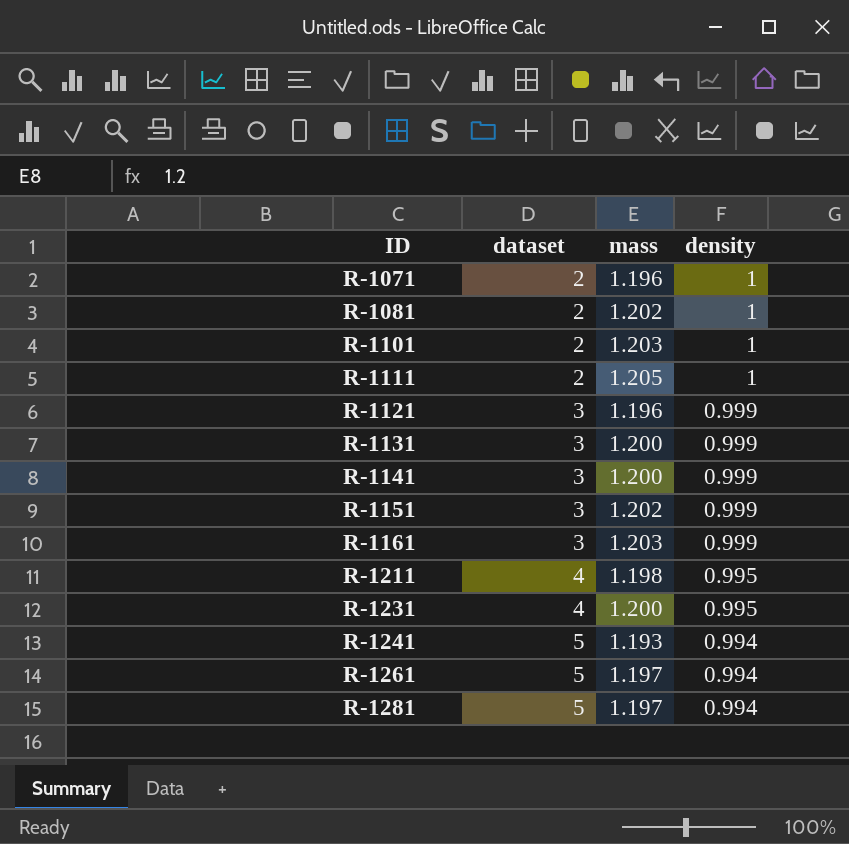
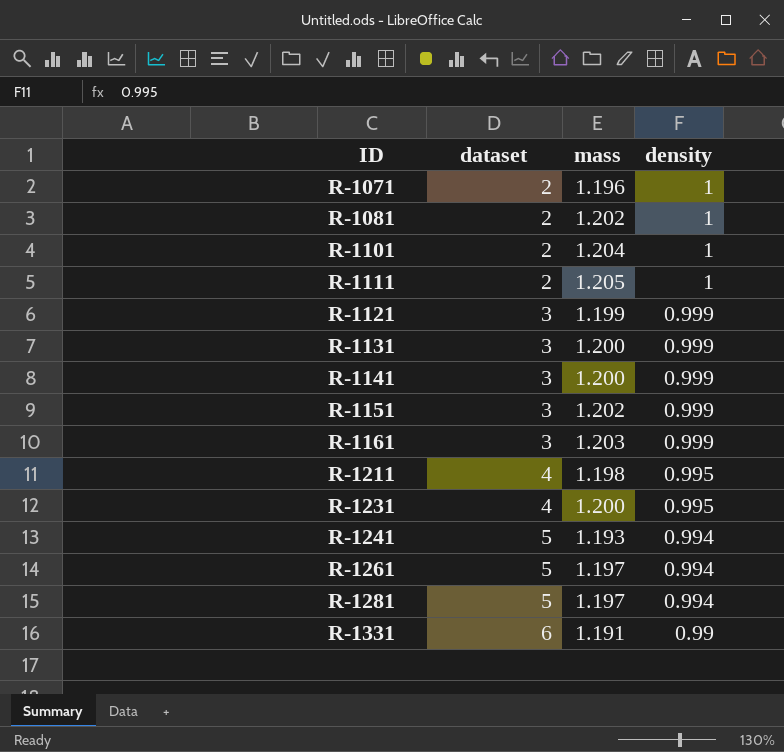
R-1101 | mass: 1.203 -> 1.204
R-1121 | mass: 1.196 -> 1.199
row R-1331: none -> 6 | 1.191 | 0.99

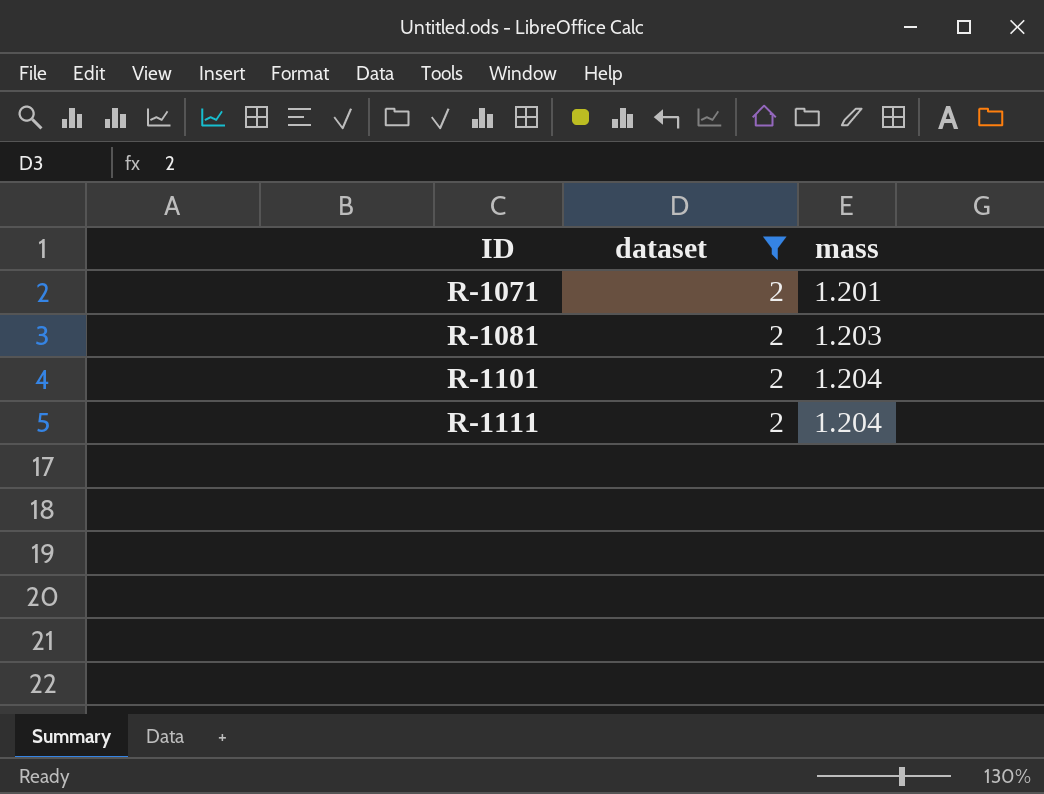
filter: none -> dataset = 2
column density | position: 4 -> none
R-1071 | mass: 1.196 -> 1.201
R-1081 | mass: 1.202 -> 1.203
R-1111 | mass: 1.205 -> 1.204

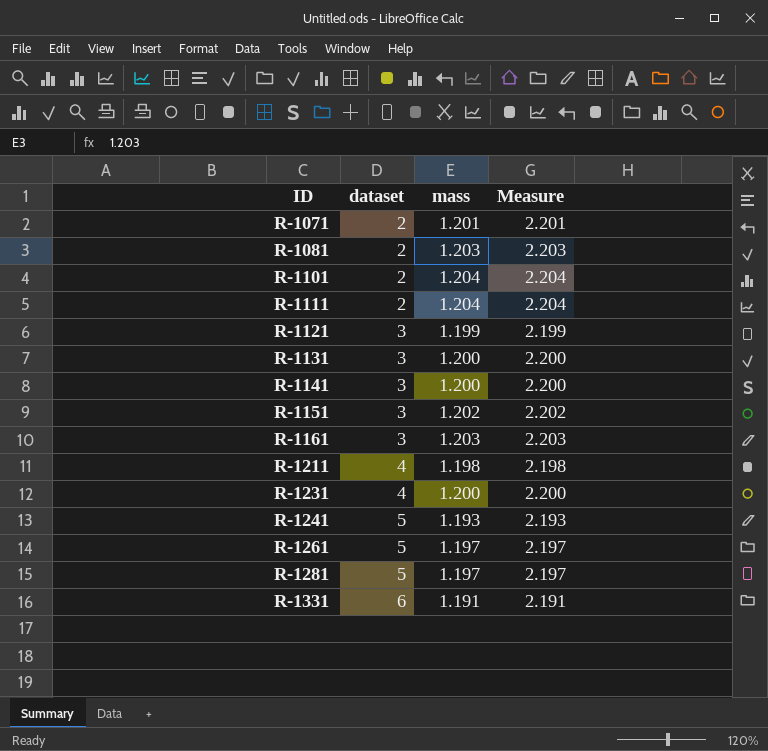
filter: dataset = 2 -> none
column Measure | formula: none -> [mass] + 1

